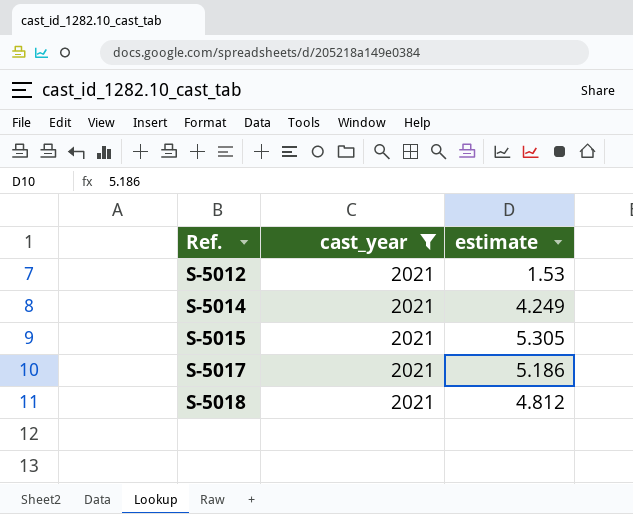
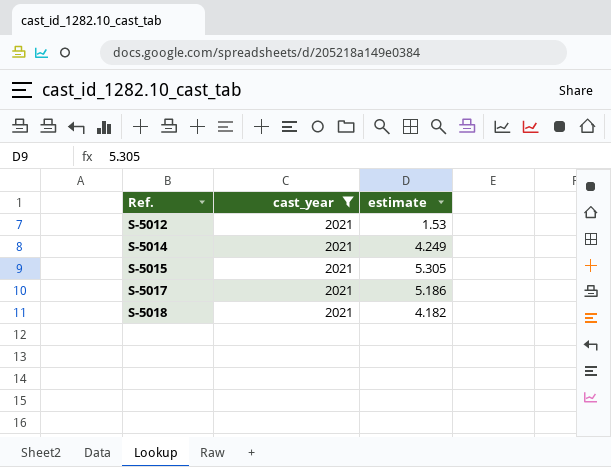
S-5018 | estimate: 4.812 -> 4.182

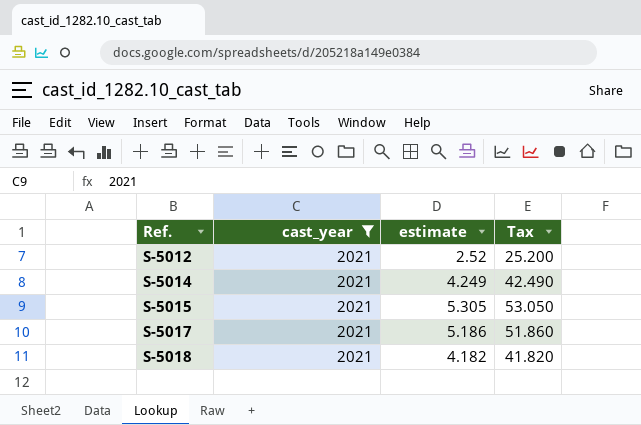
column Tax | formula: none -> [estimate] * 10
S-5012 | estimate: 1.53 -> 2.52

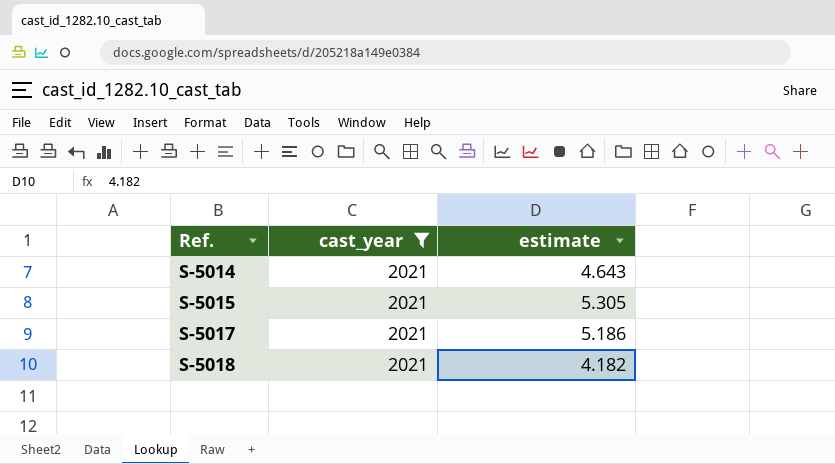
column Tax | formula: [estimate] * 10 -> none
row S-5012: 2021 | 2.52 | 25.200 -> none
S-5014 | estimate: 4.249 -> 4.643

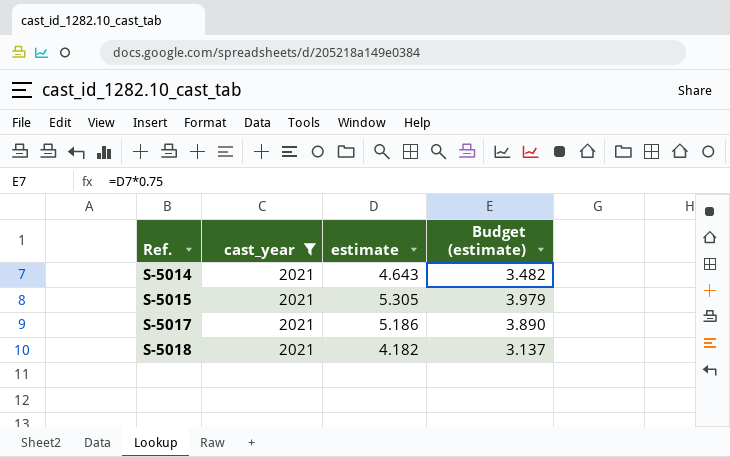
column Budget (estimate) | formula: none -> [estimate] * 0.75

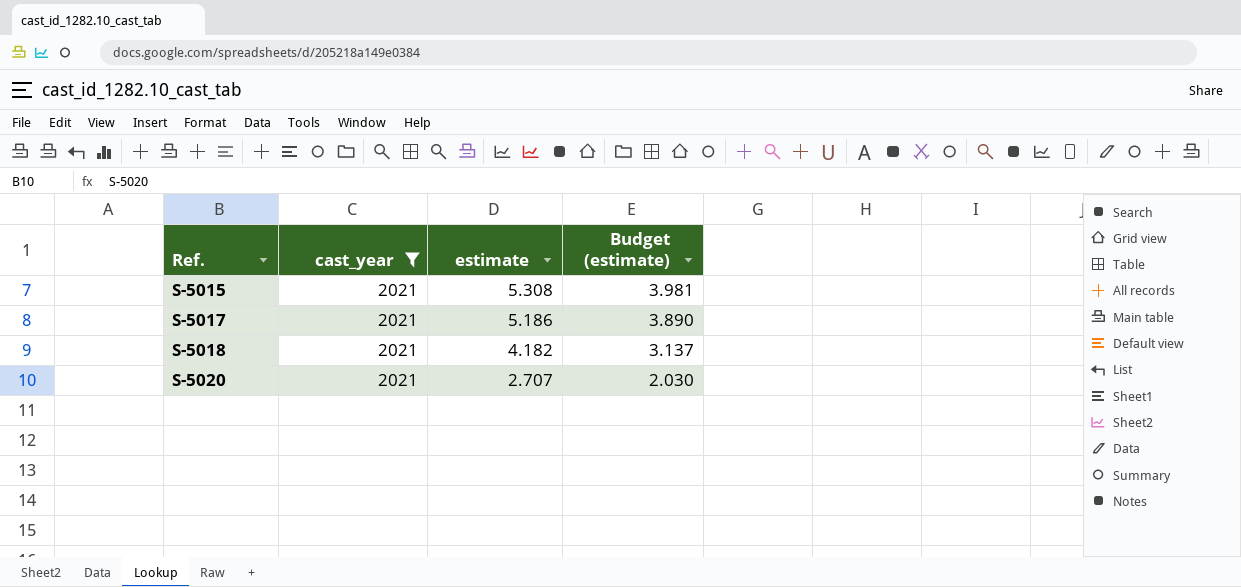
row S-5014: 2021 | 4.643 | 3.482 -> none
S-5015 | estimate: 5.305 -> 5.308
S-5015 | Budget (estimate): 3.979 -> 3.981
row S-5020: none -> 2021 | 2.707 | 2.030

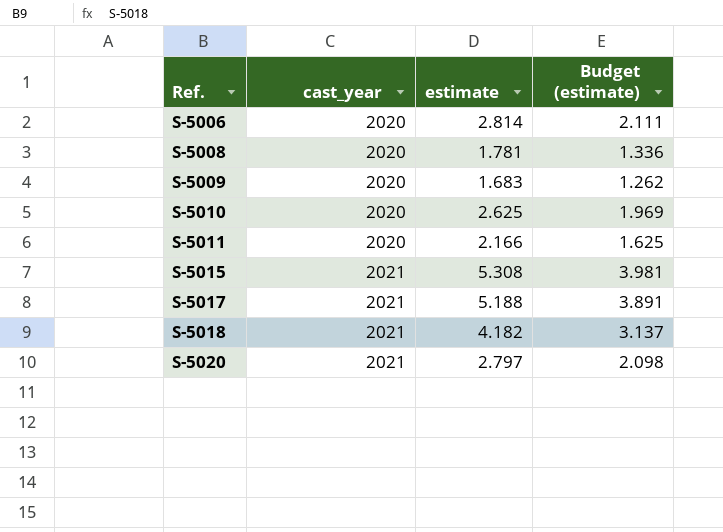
filter: cast_year = 2021 -> none
S-5017 | estimate: 5.186 -> 5.188
S-5017 | Budget (estimate): 3.890 -> 3.891
S-5020 | estimate: 2.707 -> 2.797
S-5020 | Budget (estimate): 2.030 -> 2.098

